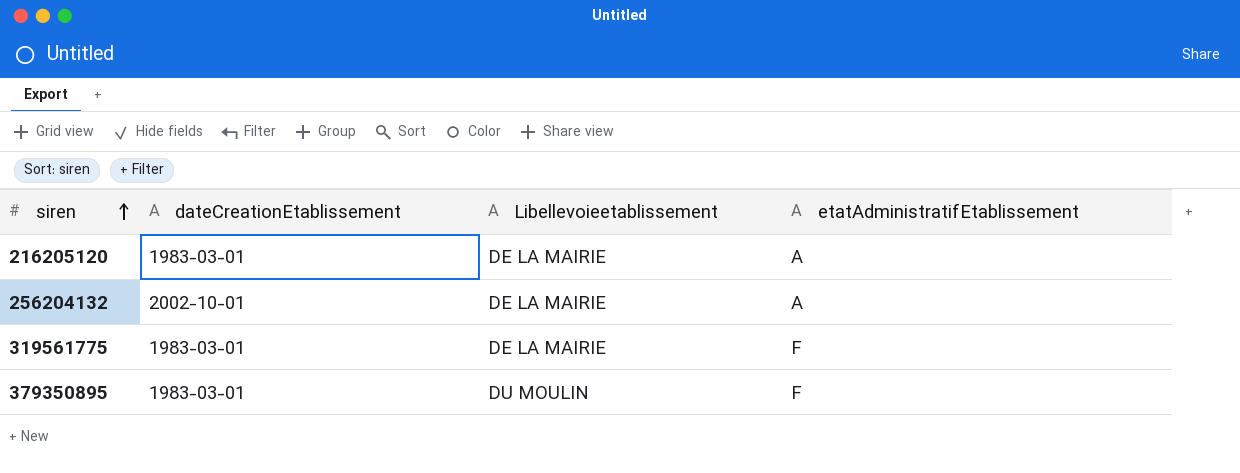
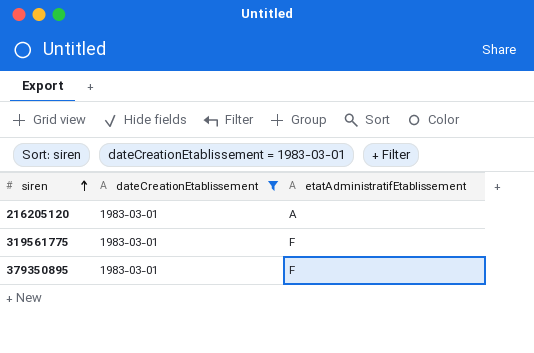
filter: none -> dateCreationEtablissement = 1983-03-01
column Libellevoieetablissement | position: 3 -> none

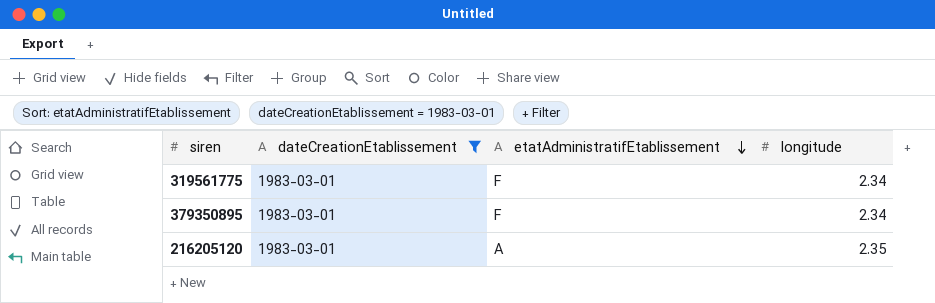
row order: siren ascending -> etatAdministratifEtablissement descending
column longitude | position: none -> 4

